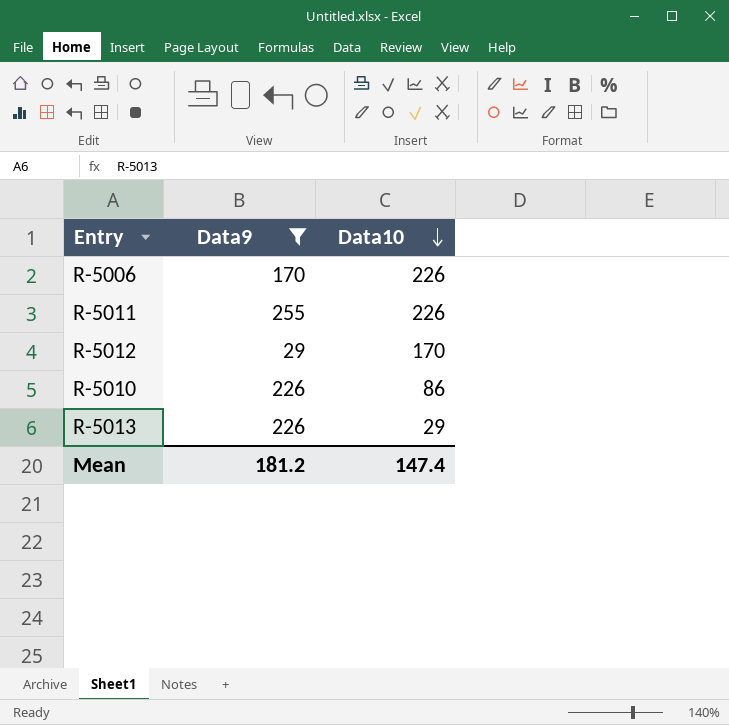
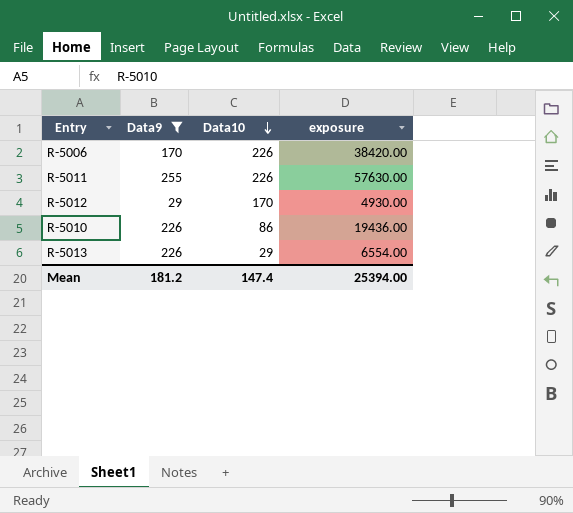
column exposure | formula: none -> [Data9] * [Data10]

